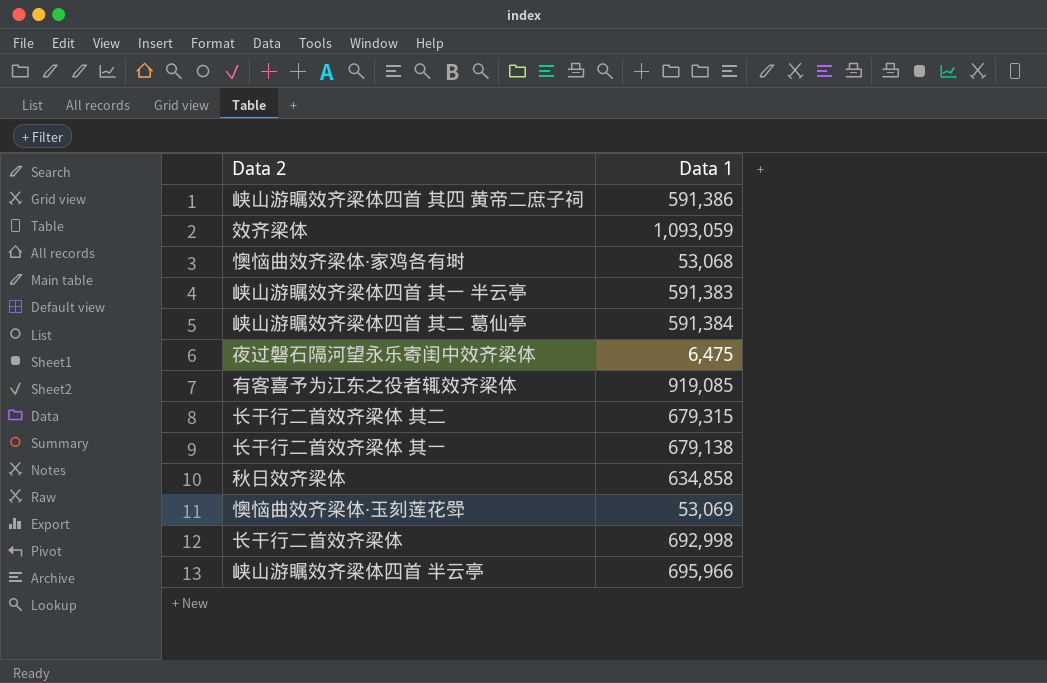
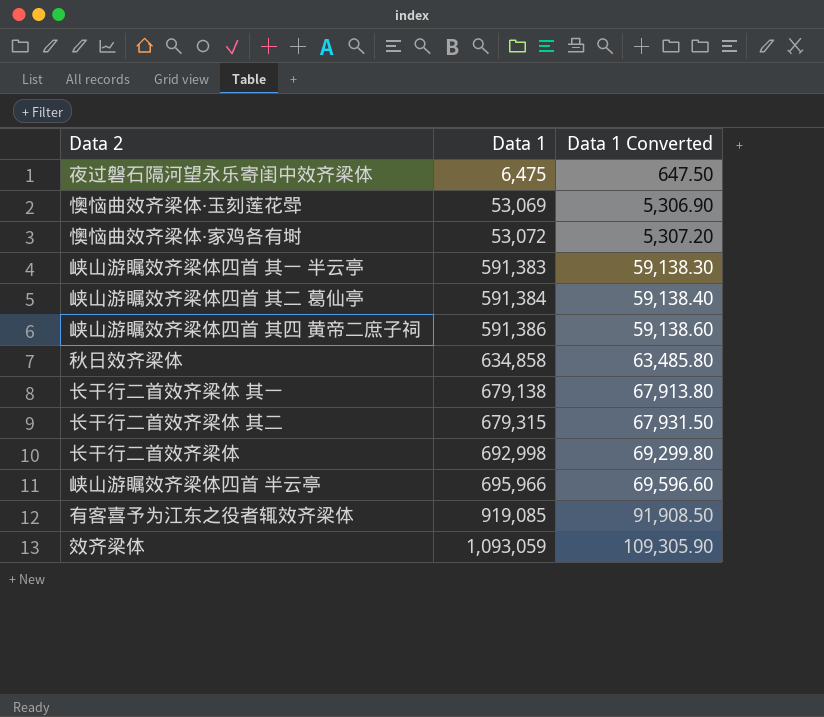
row order: none -> Data 1 ascending
column Data 1 Converted | formula: none -> [Data 1] * 0.1
懊恼曲效齐梁体·家鸡各有埘 | Data 1: 53,068 -> 53,072

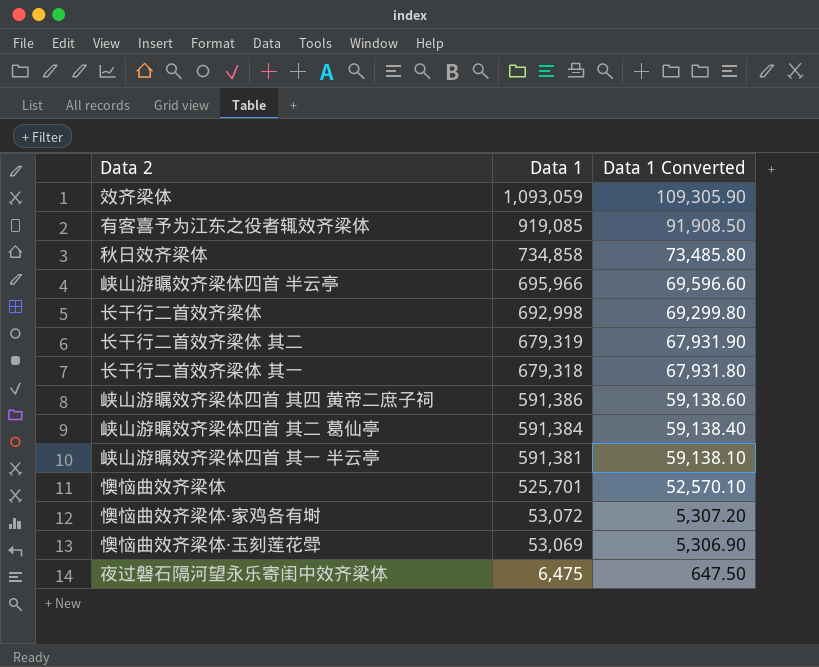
row order: Data 1 ascending -> Data 1 descending
秋日效齐梁体 | Data 1: 634,858 -> 734,858
秋日效齐梁体 | Data 1 Converted: 63,485.80 -> 73,485.80
长干行二首效齐梁体 其二 | Data 1: 679,315 -> 679,319
长干行二首效齐梁体 其二 | Data 1 Converted: 67,931.50 -> 67,931.90
长干行二首效齐梁体 其一 | Data 1: 679,138 -> 679,318
长干行二首效齐梁体 其一 | Data 1 Converted: 67,913.80 -> 67,931.80
峡山游瞩效齐梁体四首 其一 半云亭 | Data 1: 591,383 -> 591,381
峡山游瞩效齐梁体四首 其一 半云亭 | Data 1 Converted: 59,138.30 -> 59,138.10
row 懊恼曲效齐梁体: none -> 525,701 | 52,570.10

